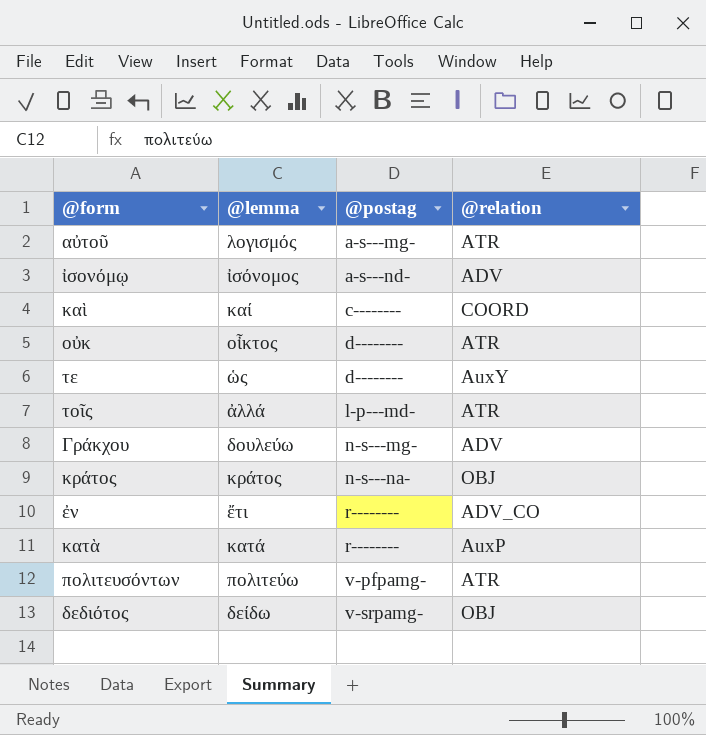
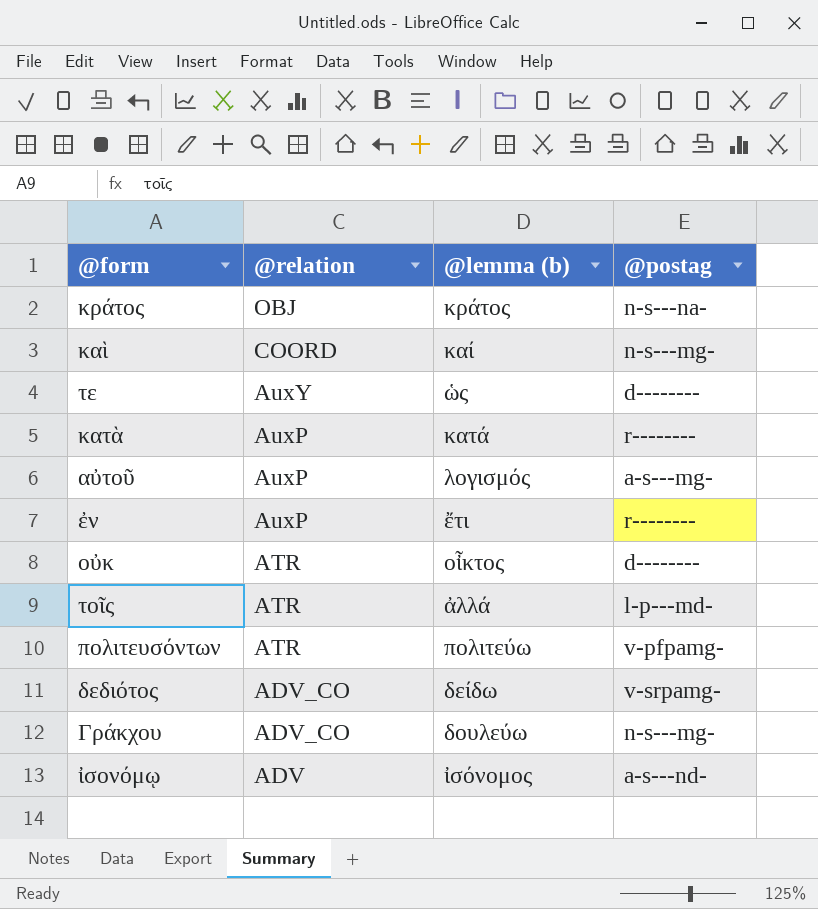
row order: @postag ascending -> @relation descending
column @relation | position: 4 -> 2
column name: @lemma -> @lemma (b)
καὶ | @postag: c-------- -> n-s---mg-
αὐτοῦ | @relation: ATR -> AuxP
ἐν | @relation: ADV_CO -> AuxP
δεδιότος | @relation: OBJ -> ADV_CO
Γράκχου | @relation: ADV -> ADV_CO

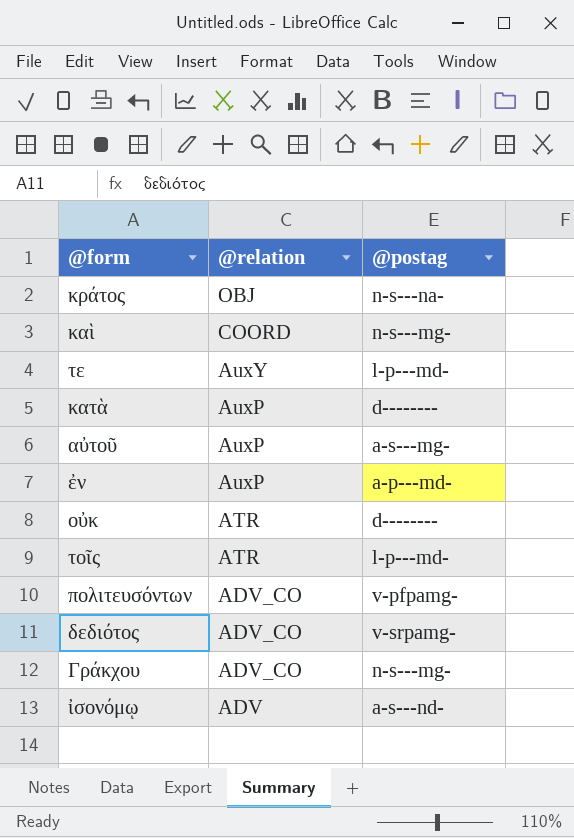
column @lemma (b) | position: 3 -> none
τε | @postag: d-------- -> l-p---md-
κατὰ | @postag: r-------- -> d--------
ἐν | @postag: r-------- -> a-p---md-
πολιτευσόντων | @relation: ATR -> ADV_CO

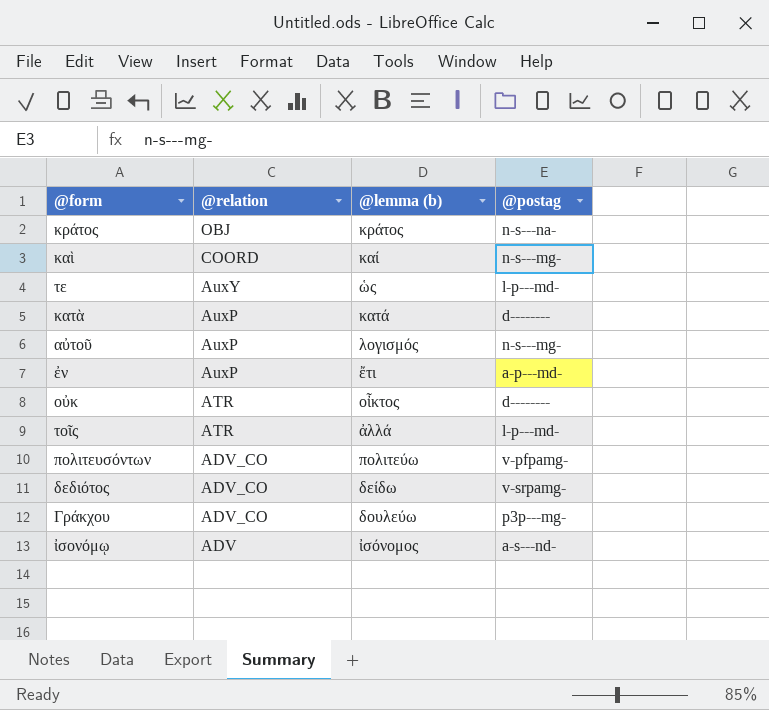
column @lemma (b) | position: none -> 3
αὐτοῦ | @postag: a-s---mg- -> n-s---mg-
Γράκχου | @postag: n-s---mg- -> p3p---mg-

